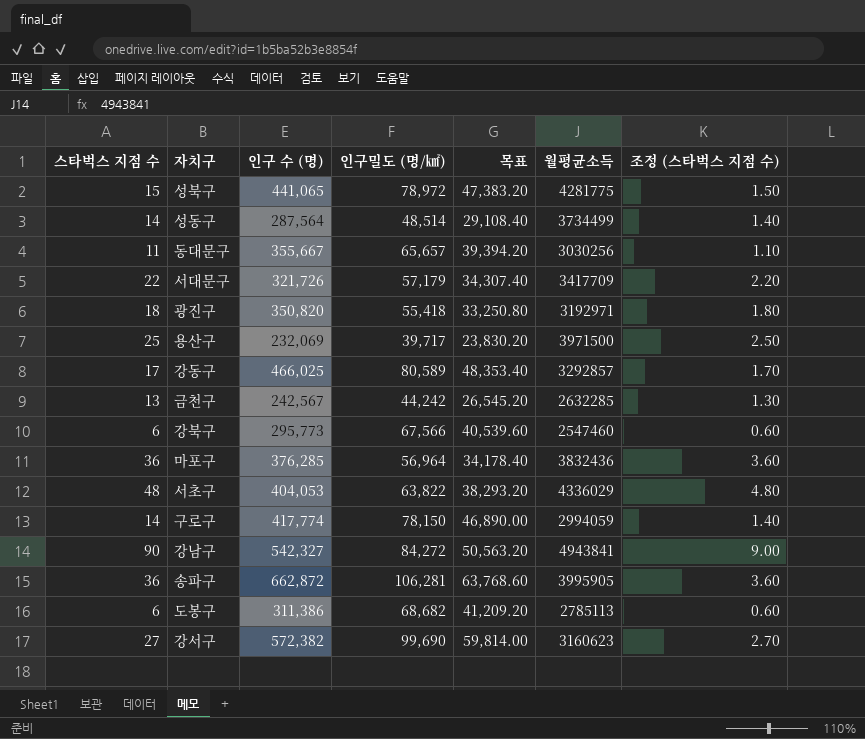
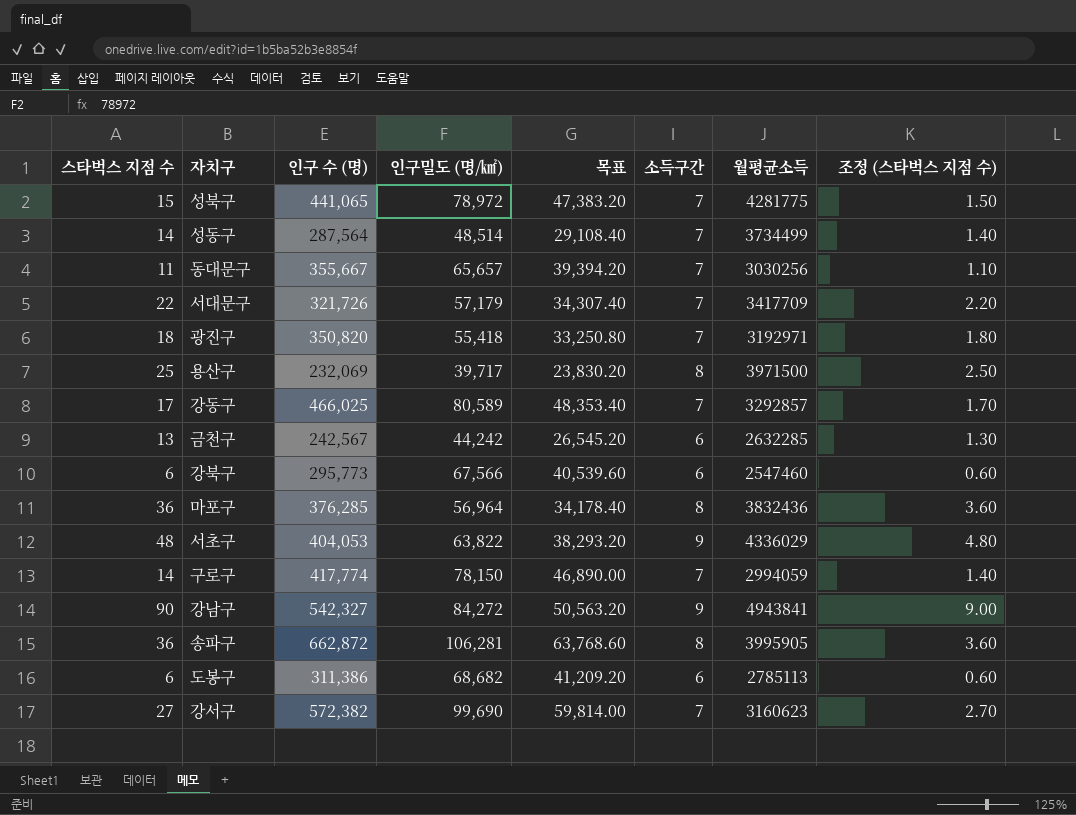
column 소득구간 | position: none -> 6

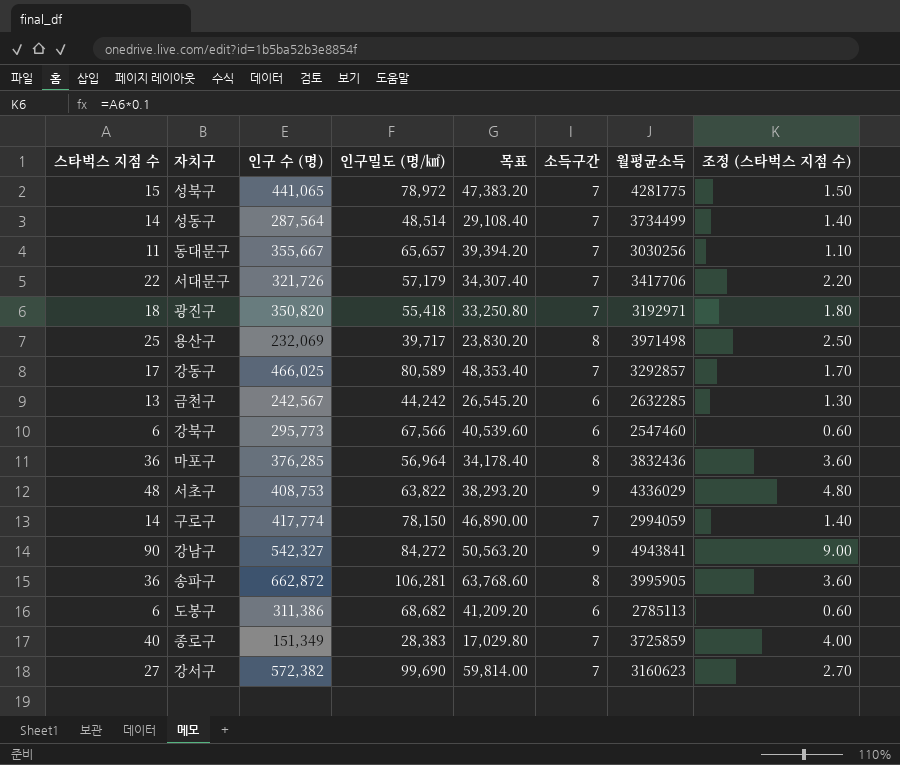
서대문구 | 월평균소득: 3417709 -> 3417706
용산구 | 월평균소득: 3971500 -> 3971498
서초구 | 인구 수 (명): 404,053 -> 408,753
row 종로구: none -> 40 | 151,349 | 28,383 | 17,029.80 | 7 | 3725859 | 4.00

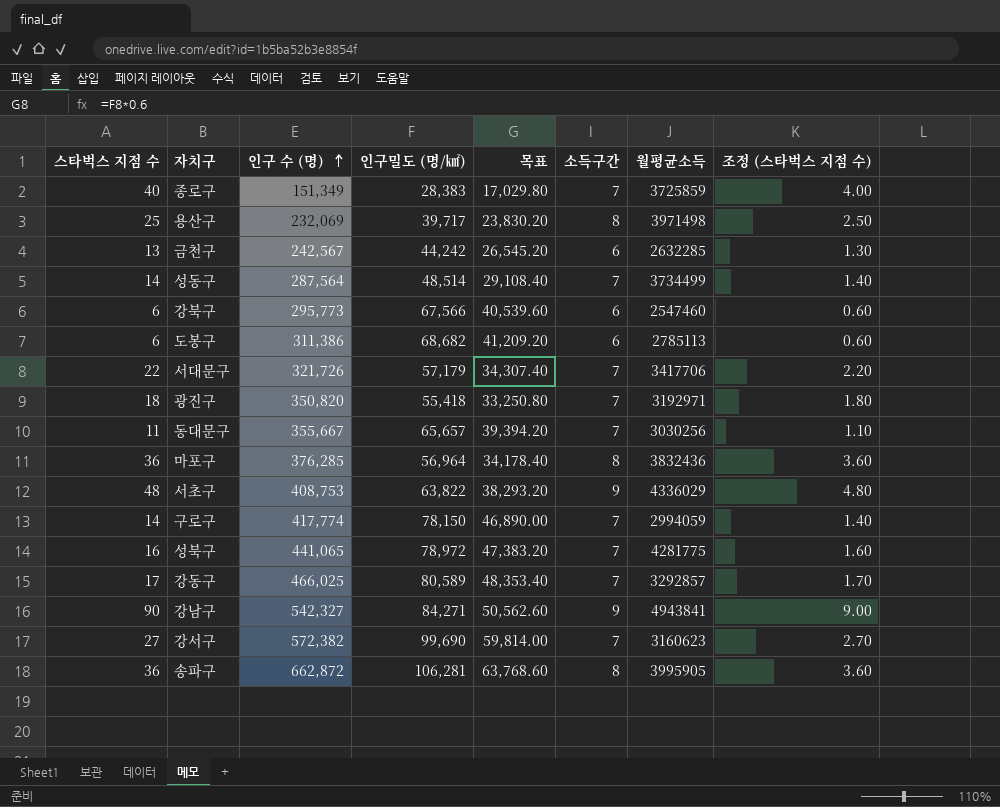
row order: none -> 인구 수 (명) ascending
성북구 | 스타벅스 지점 수: 15 -> 16
성북구 | 조정 (스타벅스 지점 수): 1.50 -> 1.60
강남구 | 인구밀도 (명/㎢): 84,272 -> 84,271
강남구 | 목표: 50,563.20 -> 50,562.60

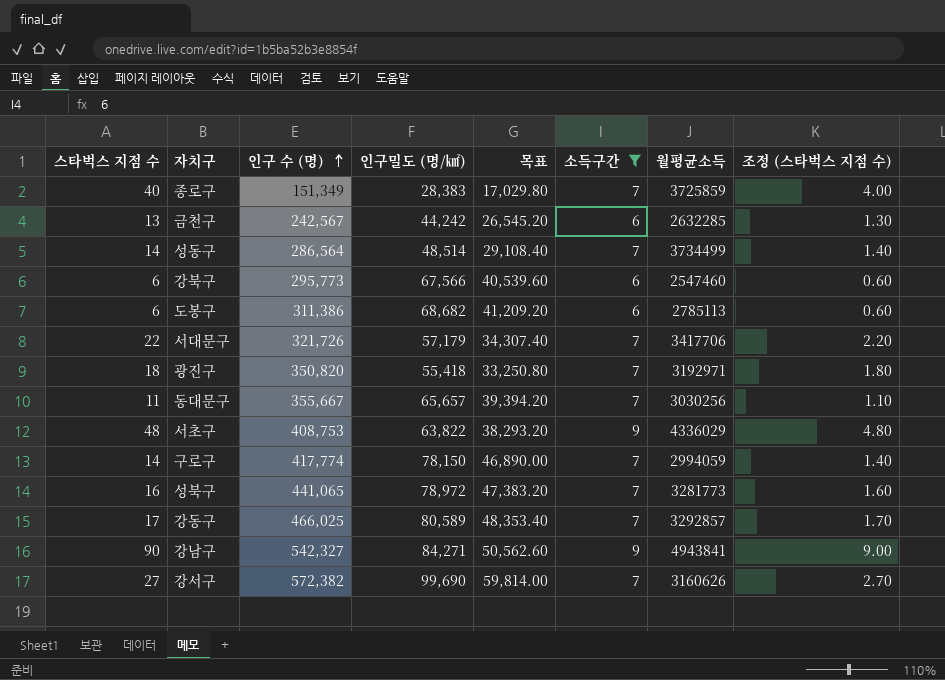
filter: none -> 소득구간 != 8
성동구 | 인구 수 (명): 287,564 -> 286,564
성북구 | 월평균소득: 4281775 -> 3281773
강서구 | 월평균소득: 3160623 -> 3160626

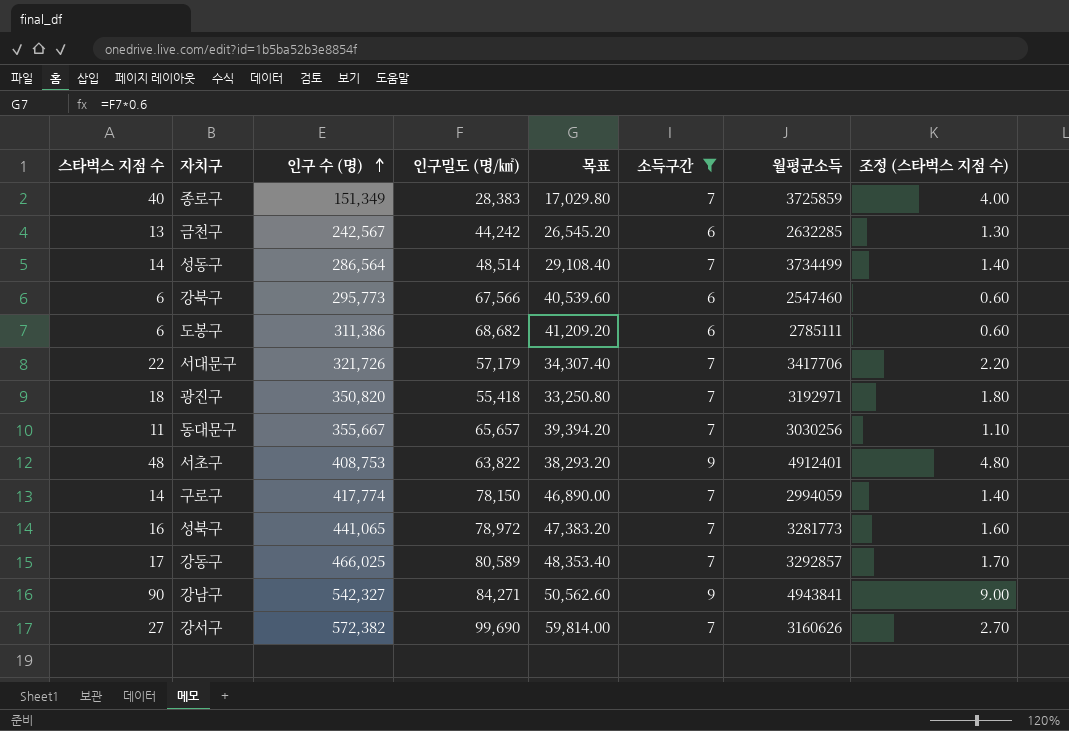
도봉구 | 월평균소득: 2785113 -> 2785111
서초구 | 월평균소득: 4336029 -> 4912401

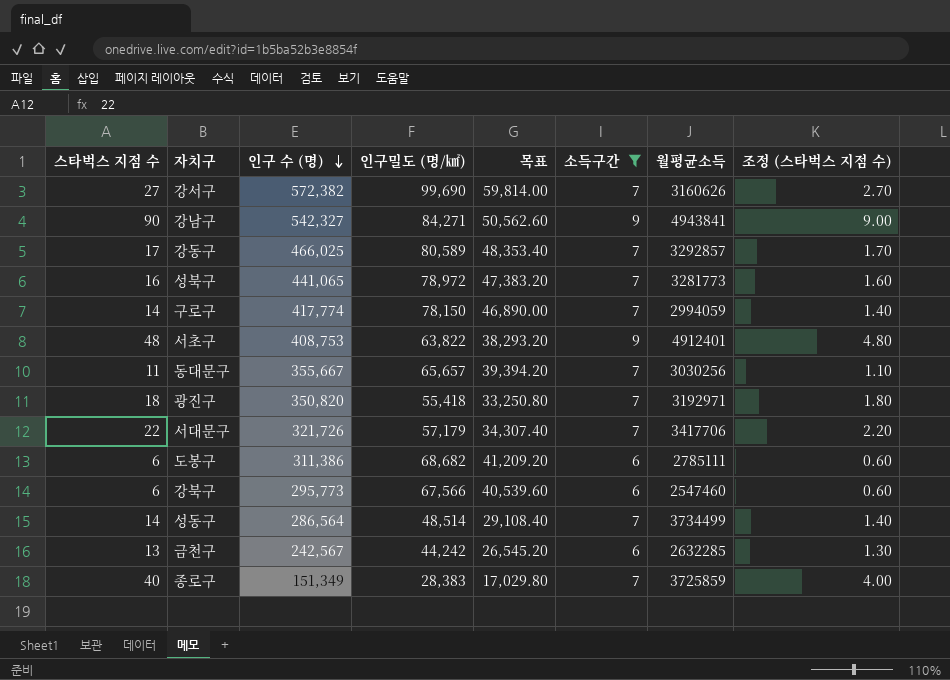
row order: 인구 수 (명) ascending -> 인구 수 (명) descending

